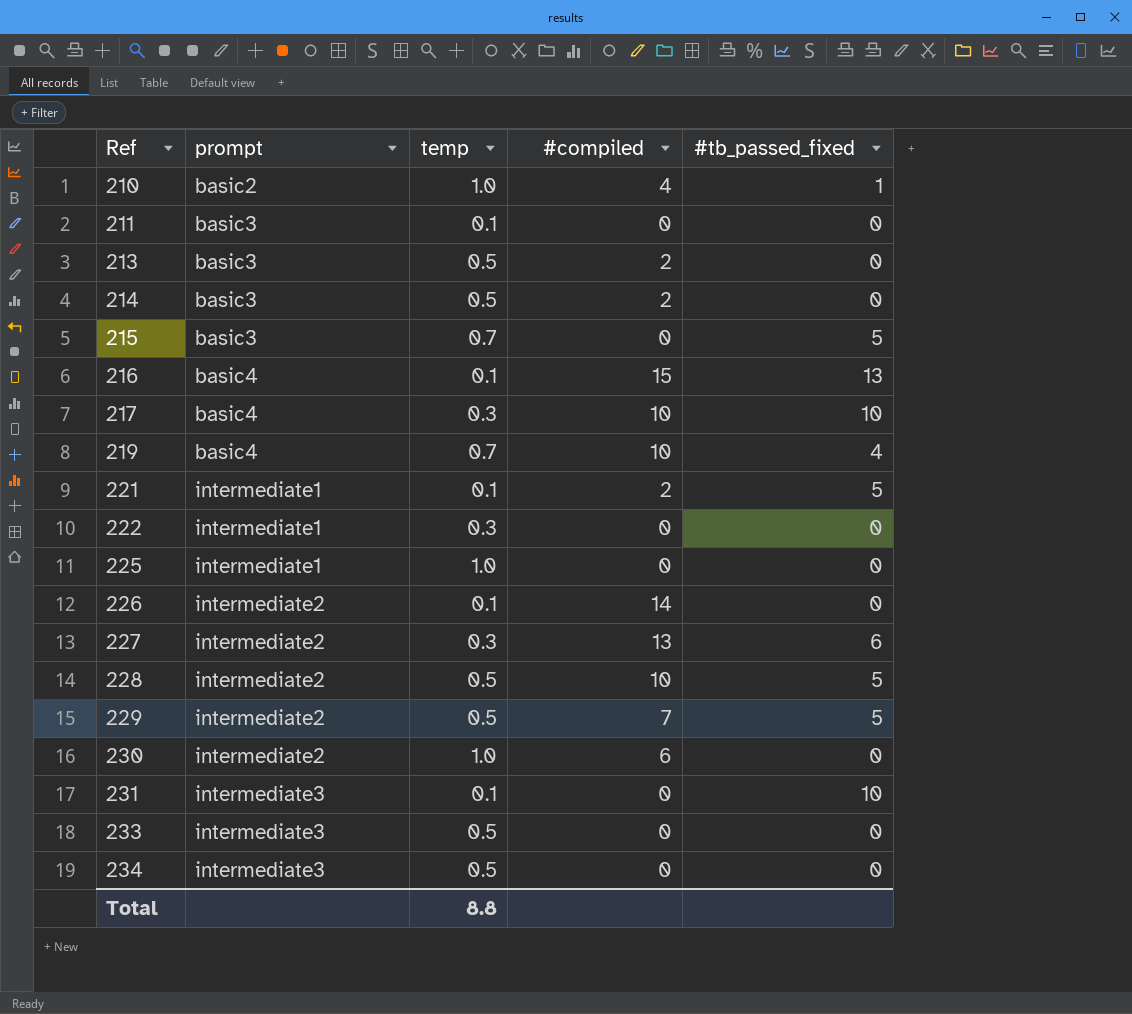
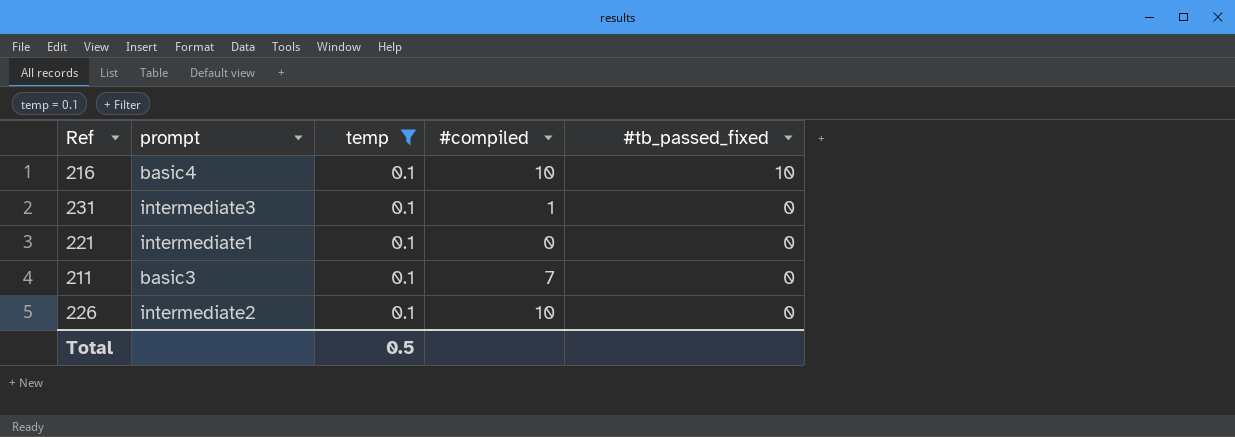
filter: none -> temp = 0.1
row order: Ref ascending -> #tb_passed_fixed descending
216 | #compiled: 15 -> 10
216 | #tb_passed_fixed: 13 -> 10
231 | #compiled: 0 -> 1
231 | #tb_passed_fixed: 10 -> 0
221 | #compiled: 2 -> 0
221 | #tb_passed_fixed: 5 -> 0
211 | #compiled: 0 -> 7
226 | #compiled: 14 -> 10
Total | temp: 8.8 -> 0.5

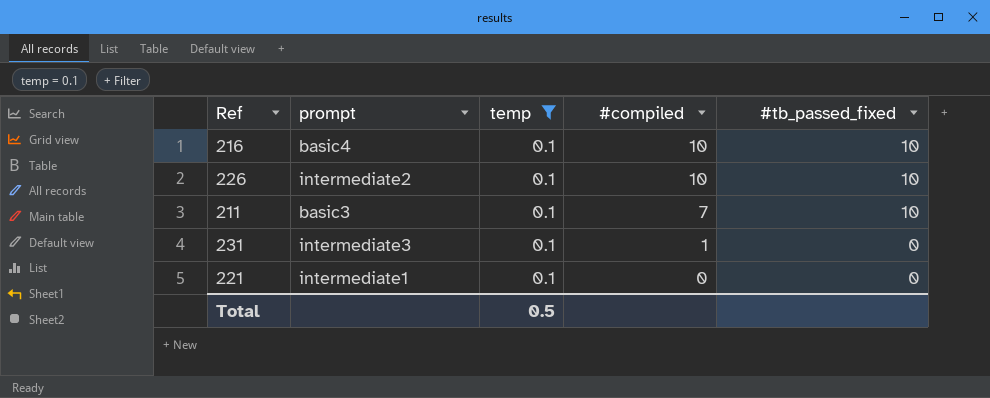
row order: #tb_passed_fixed descending -> #compiled descending
226 | #tb_passed_fixed: 0 -> 10
211 | #tb_passed_fixed: 0 -> 10

